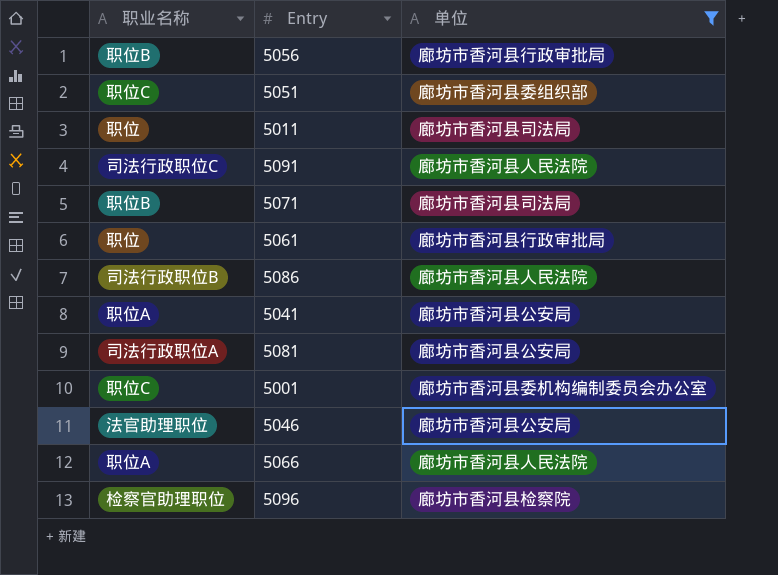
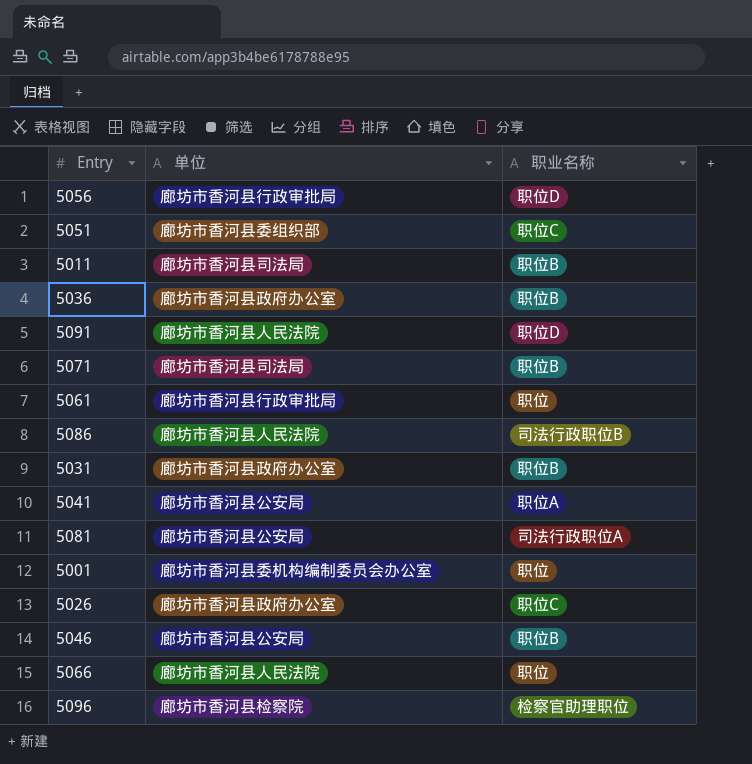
filter: 单位 != 廊坊市香河县政府办公室 -> none
column 职业名称 | position: 1 -> 3
5056 | 职业名称: 职位B -> 职位D
5011 | 职业名称: 职位 -> 职位B
5091 | 职业名称: 司法行政职位C -> 职位D
5001 | 职业名称: 职位C -> 职位
5046 | 职业名称: 法官助理职位 -> 职位B
5066 | 职业名称: 职位A -> 职位

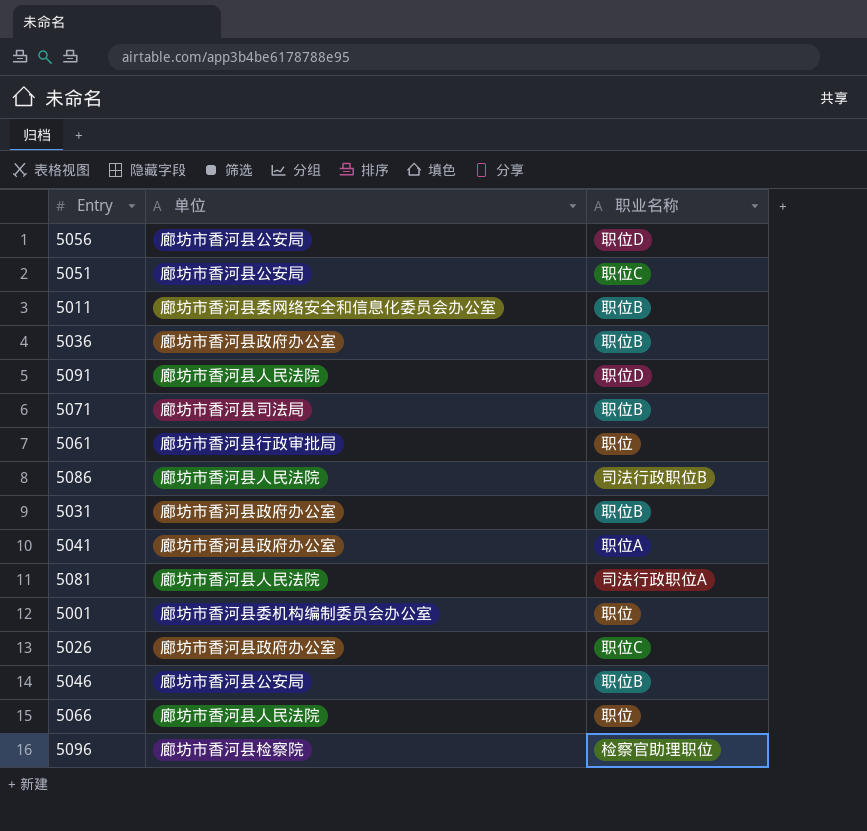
5056 | 单位: 廊坊市香河县行政审批局 -> 廊坊市香河县公安局
5051 | 单位: 廊坊市香河县委组织部 -> 廊坊市香河县公安局
5011 | 单位: 廊坊市香河县司法局 -> 廊坊市香河县委网络安全和信息化委员会办公室
5041 | 单位: 廊坊市香河县公安局 -> 廊坊市香河县政府办公室
5081 | 单位: 廊坊市香河县公安局 -> 廊坊市香河县人民法院

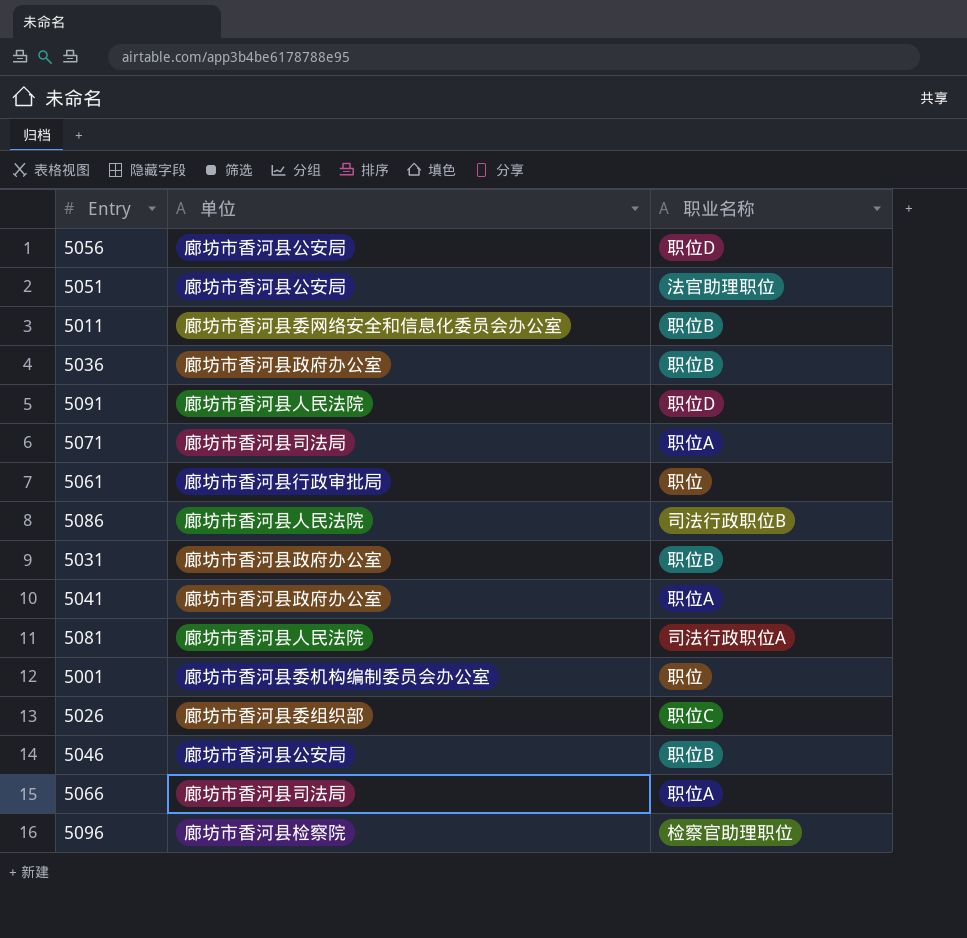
5051 | 职业名称: 职位C -> 法官助理职位
5071 | 职业名称: 职位B -> 职位A
5026 | 单位: 廊坊市香河县政府办公室 -> 廊坊市香河县委组织部
5066 | 单位: 廊坊市香河县人民法院 -> 廊坊市香河县司法局
5066 | 职业名称: 职位 -> 职位A

